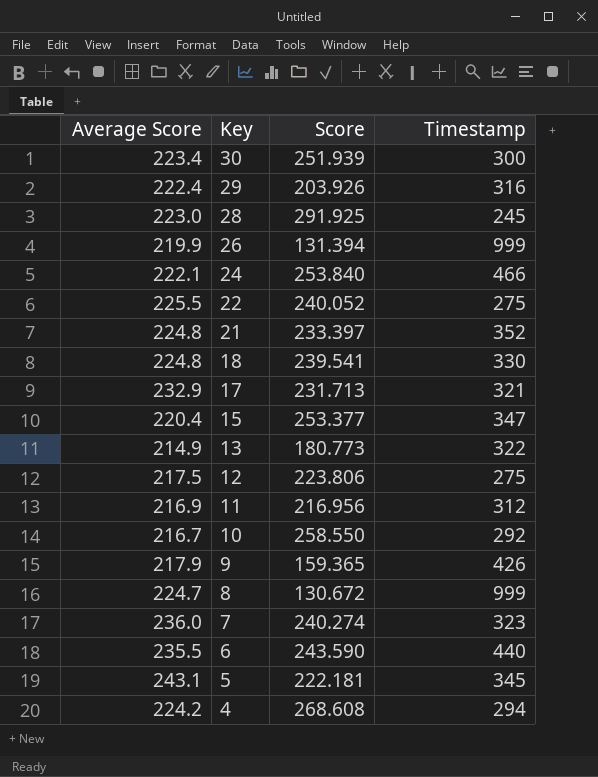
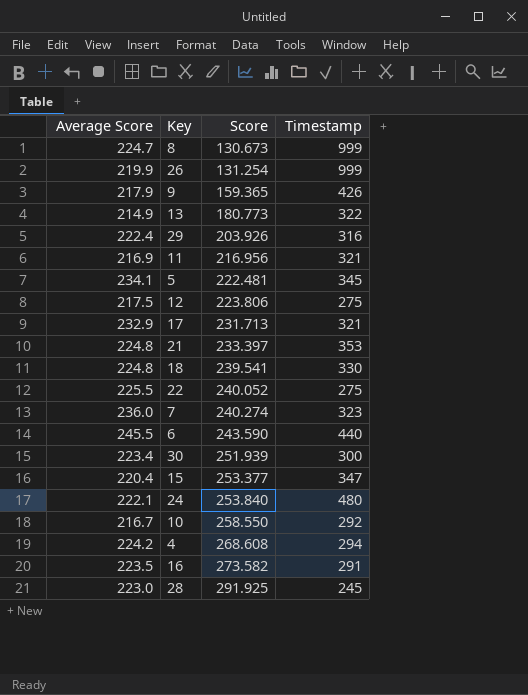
row order: Key descending -> Score ascending
8 | Score: 130.672 -> 130.673
26 | Score: 131.394 -> 131.254
11 | Timestamp: 312 -> 321
5 | Average Score: 243.1 -> 234.1
5 | Score: 222.181 -> 222.481
21 | Timestamp: 352 -> 353
6 | Average Score: 235.5 -> 245.5
24 | Timestamp: 466 -> 480
row 16: none -> 223.5 | 273.582 | 291

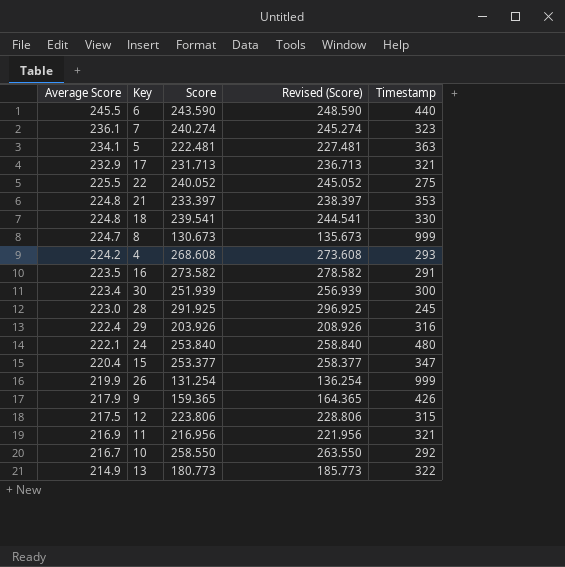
row order: Score ascending -> Average Score descending
column Revised (Score) | formula: none -> [Score] + 5
7 | Average Score: 236.0 -> 236.1
5 | Timestamp: 345 -> 363
4 | Timestamp: 294 -> 293
12 | Timestamp: 275 -> 315

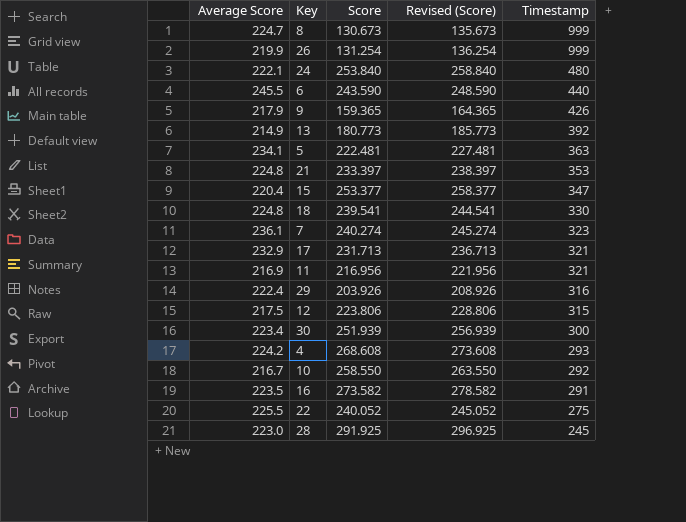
row order: Average Score descending -> Timestamp descending
13 | Timestamp: 322 -> 392

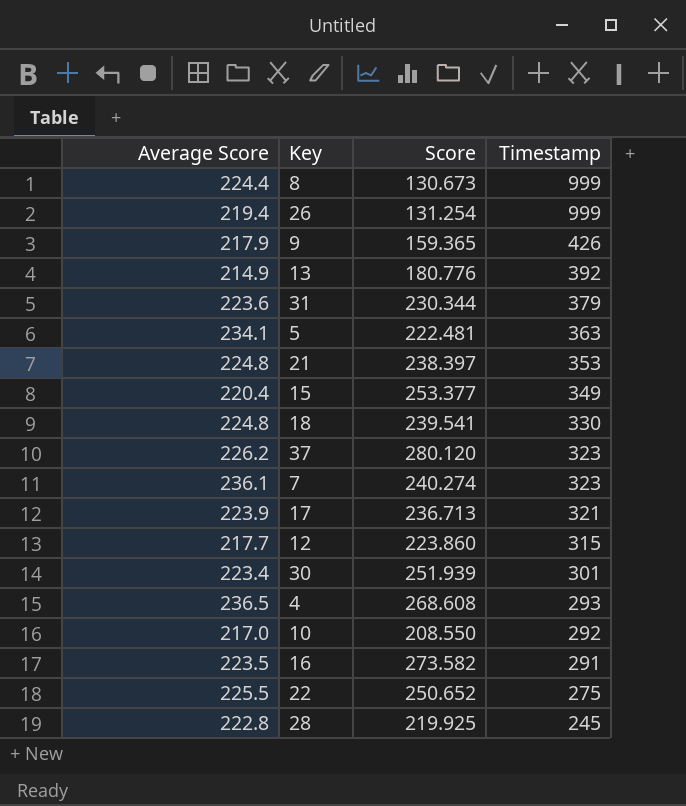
column Revised (Score) | formula: [Score] + 5 -> none
row 24: 222.1 | 253.840 | 258.840 | 480 -> none
row 6: 245.5 | 243.590 | 248.590 | 440 -> none
row 11: 216.9 | 216.956 | 221.956 | 321 -> none
row 29: 222.4 | 203.926 | 208.926 | 316 -> none
8 | Average Score: 224.7 -> 224.4
26 | Average Score: 219.9 -> 219.4
13 | Score: 180.773 -> 180.776
row 31: none -> 223.6 | 230.344 | 379
21 | Score: 233.397 -> 238.397
15 | Timestamp: 347 -> 349
row 37: none -> 226.2 | 280.120 | 323
17 | Average Score: 232.9 -> 223.9
17 | Score: 231.713 -> 236.713
12 | Average Score: 217.5 -> 217.7
12 | Score: 223.806 -> 223.860
30 | Timestamp: 300 -> 301
4 | Average Score: 224.2 -> 236.5
10 | Average Score: 216.7 -> 217.0
10 | Score: 258.550 -> 208.550
22 | Score: 240.052 -> 250.652
28 | Average Score: 223.0 -> 222.8
28 | Score: 291.925 -> 219.925

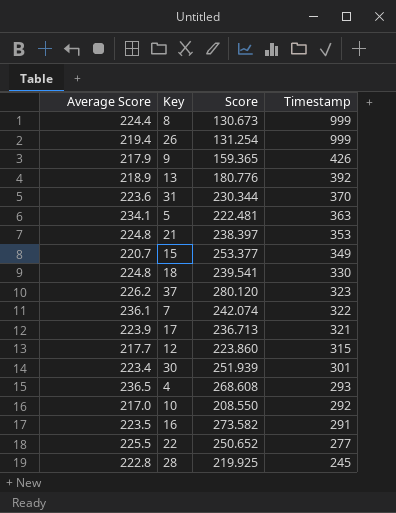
13 | Average Score: 214.9 -> 218.9
31 | Timestamp: 379 -> 370
15 | Average Score: 220.4 -> 220.7
7 | Score: 240.274 -> 242.074
7 | Timestamp: 323 -> 322
22 | Timestamp: 275 -> 277

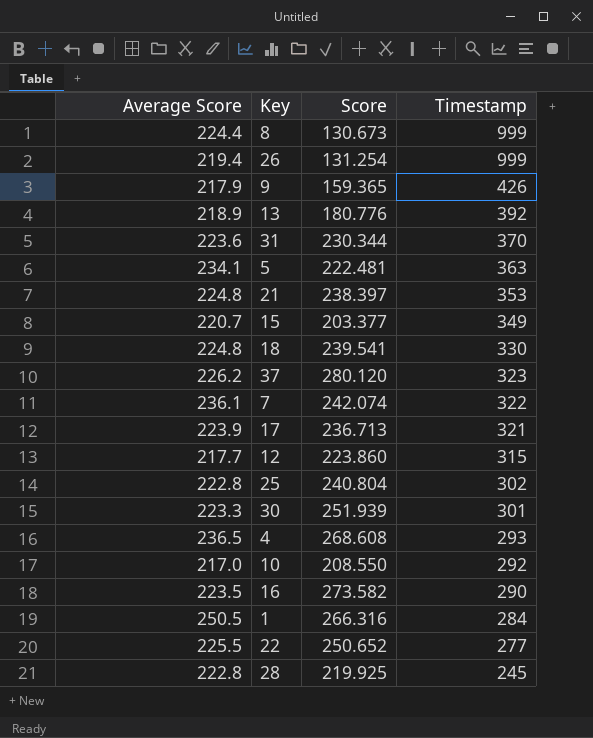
15 | Score: 253.377 -> 203.377
row 25: none -> 222.8 | 240.804 | 302
30 | Average Score: 223.4 -> 223.3
16 | Timestamp: 291 -> 290
row 1: none -> 250.5 | 266.316 | 284

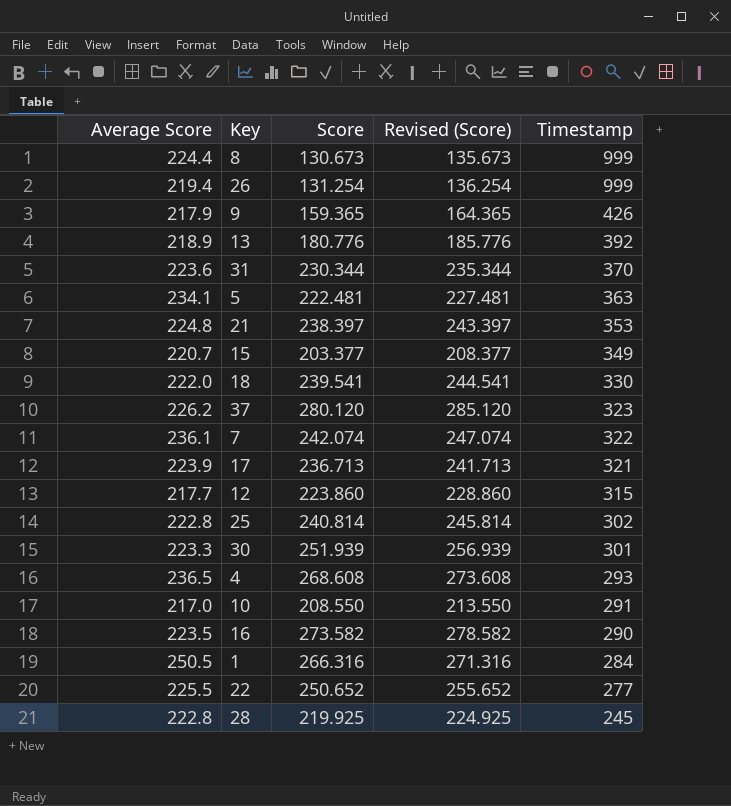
column Revised (Score) | formula: none -> [Score] + 5
18 | Average Score: 224.8 -> 222.0
25 | Score: 240.804 -> 240.814
10 | Timestamp: 292 -> 291

